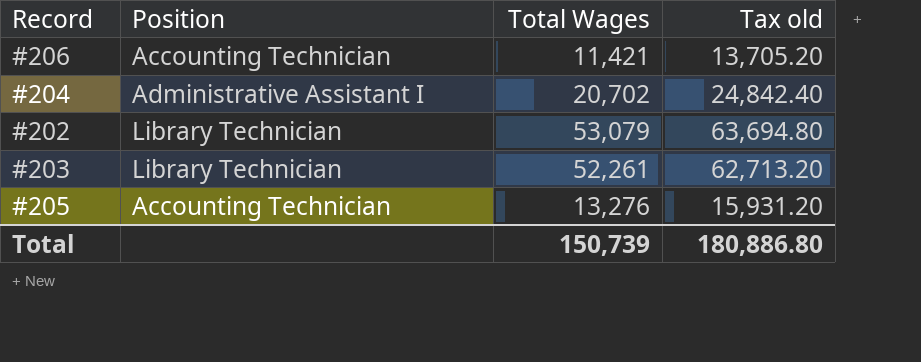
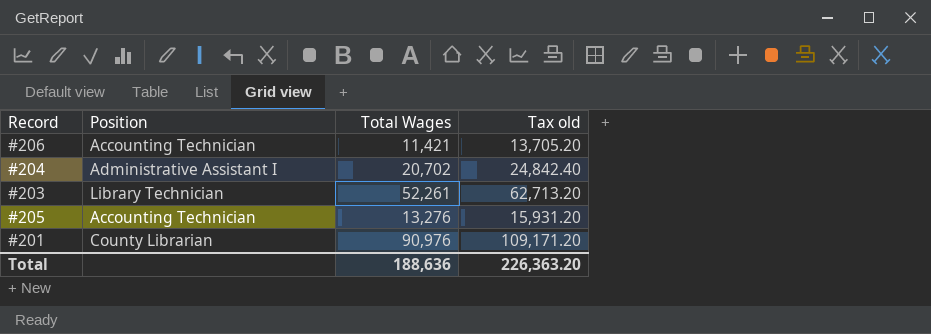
row #202: Library Technician | 53,079 | 63,694.80 -> none
row #201: none -> County Librarian | 90,976 | 109,171.20
Total | Total Wages: 150,739 -> 188,636
Total | Tax old: 180,886.80 -> 226,363.20

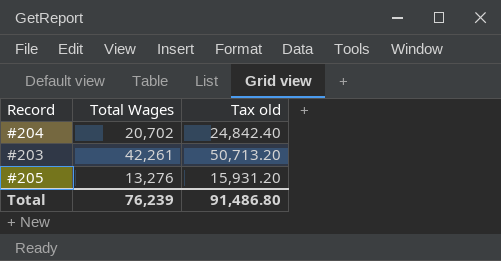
column Position | position: 2 -> none
row #206: Accounting Technician | 11,421 | 13,705.20 -> none
row #201: County Librarian | 90,976 | 109,171.20 -> none
#203 | Total Wages: 52,261 -> 42,261
#203 | Tax old: 62,713.20 -> 50,713.20
Total | Total Wages: 188,636 -> 76,239
Total | Tax old: 226,363.20 -> 91,486.80

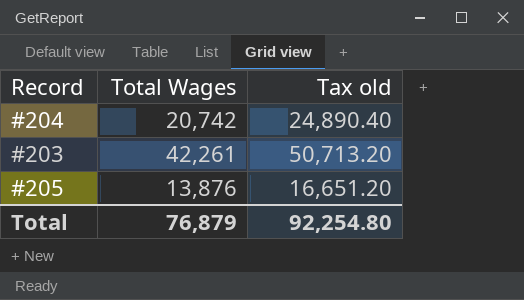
#204 | Total Wages: 20,702 -> 20,742
#204 | Tax old: 24,842.40 -> 24,890.40
#205 | Total Wages: 13,276 -> 13,876
#205 | Tax old: 15,931.20 -> 16,651.20
Total | Total Wages: 76,239 -> 76,879
Total | Tax old: 91,486.80 -> 92,254.80

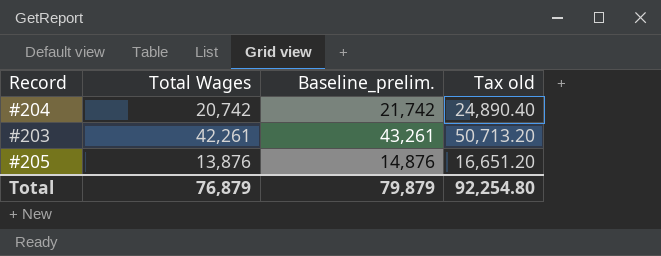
column Baseline_prelim. | formula: none -> [Total Wages] + 1000

